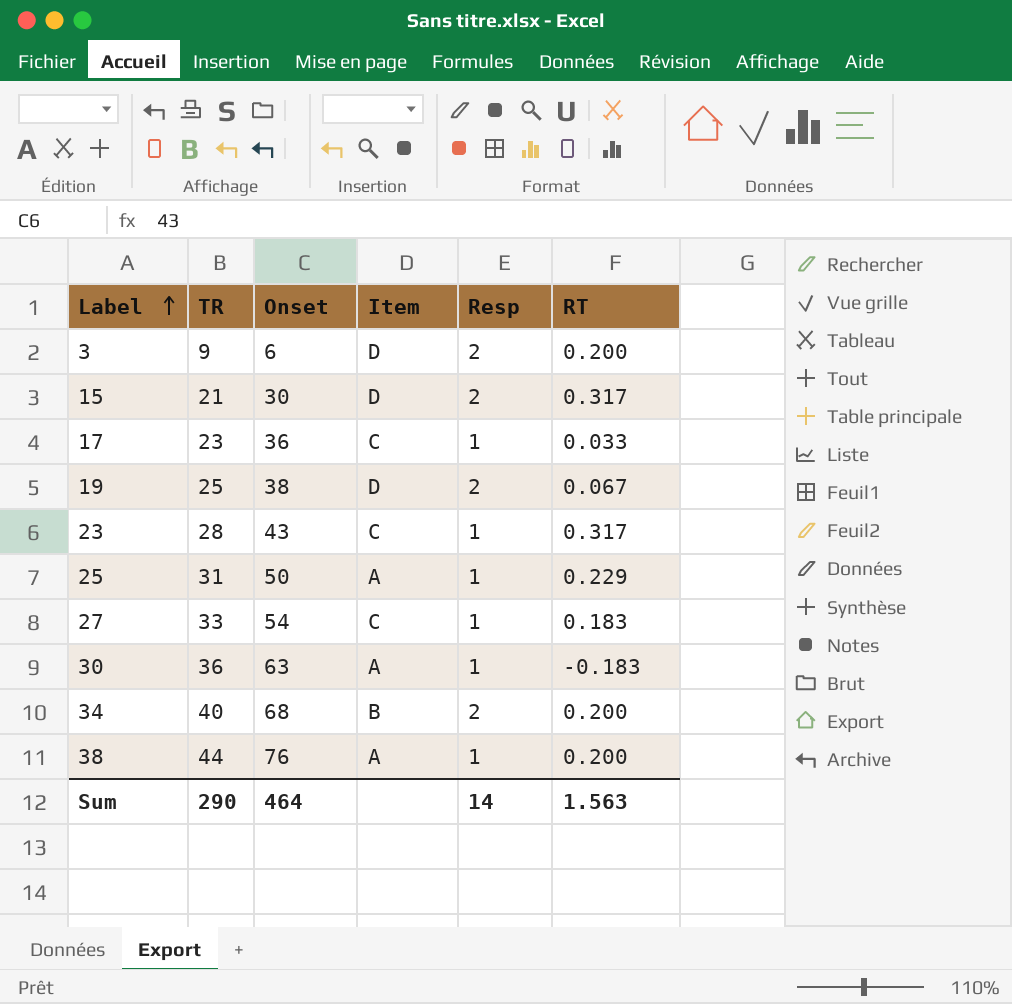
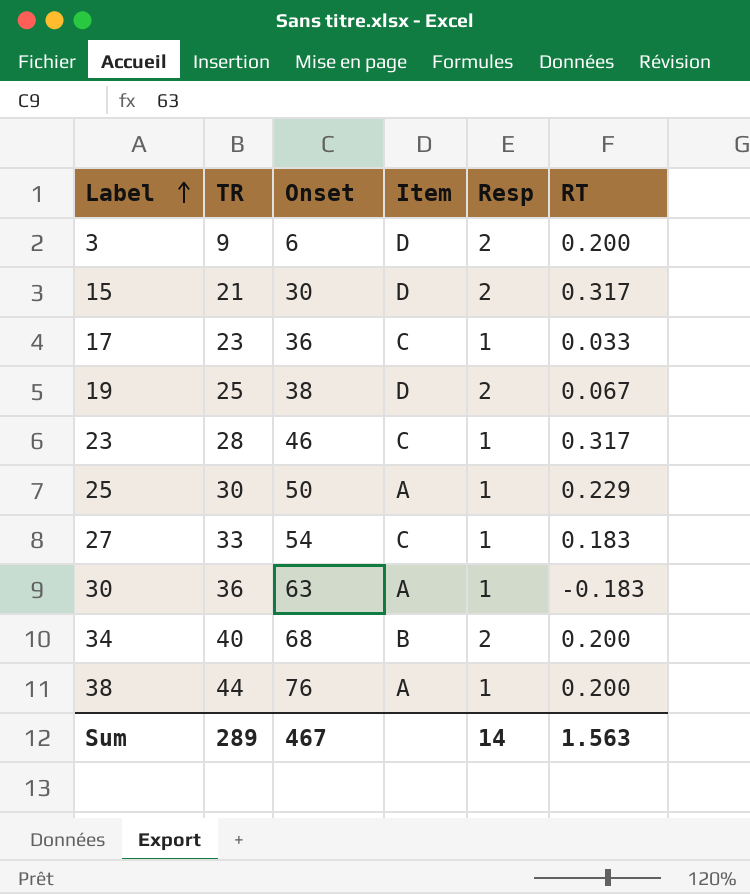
23 | Onset: 43 -> 46
25 | TR: 31 -> 30
Sum | TR: 290 -> 289
Sum | Onset: 464 -> 467

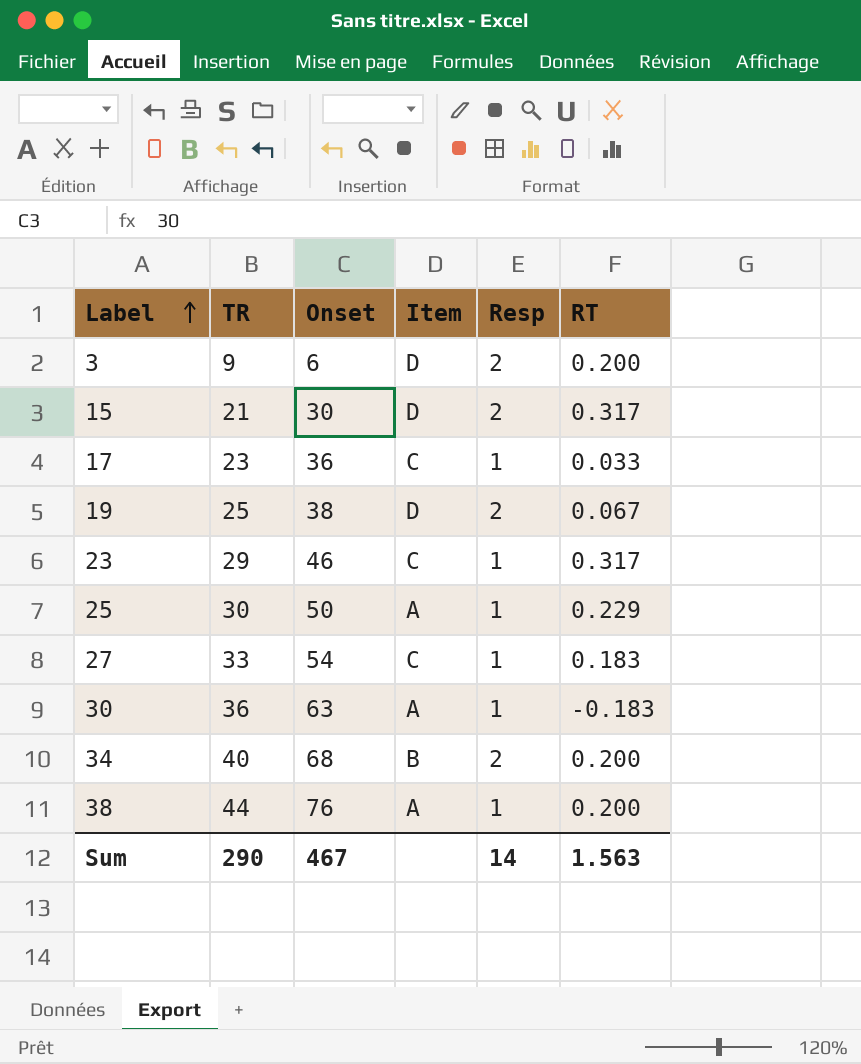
23 | TR: 28 -> 29
Sum | TR: 289 -> 290

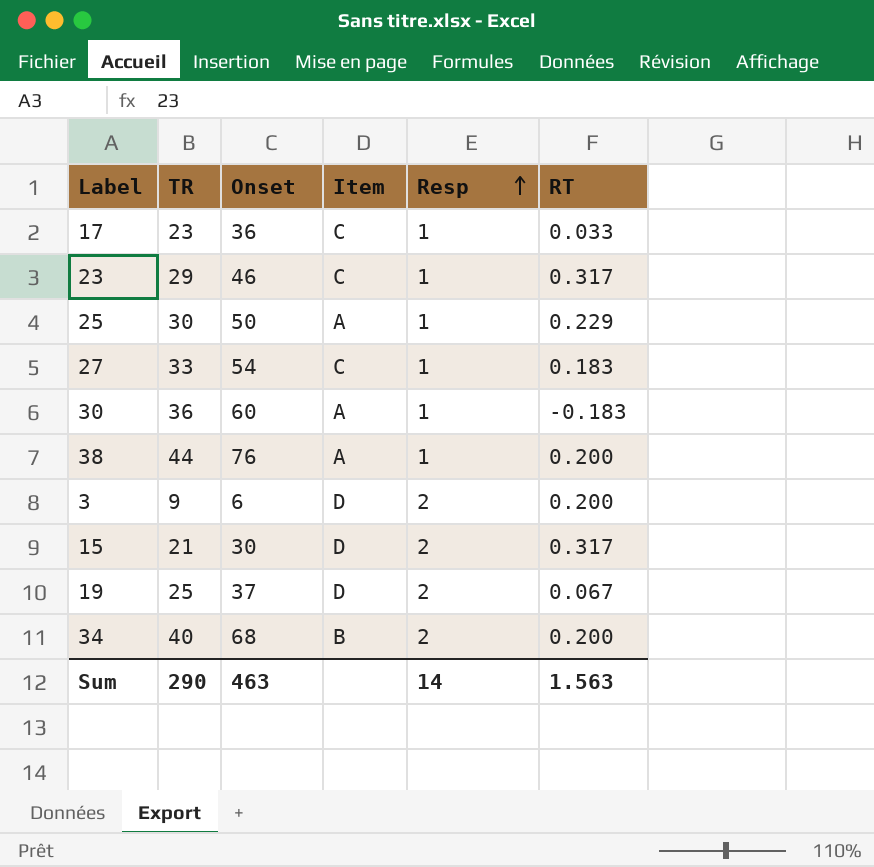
row order: Label ascending -> Resp ascending
30 | Onset: 63 -> 60
19 | Onset: 38 -> 37
Sum | Onset: 467 -> 463

